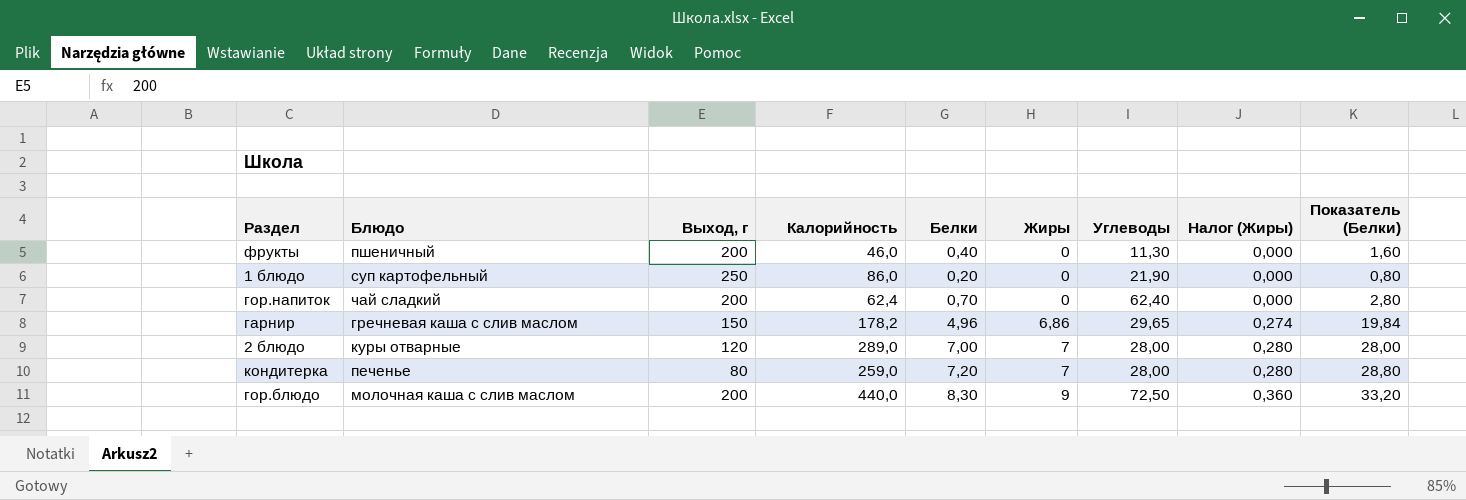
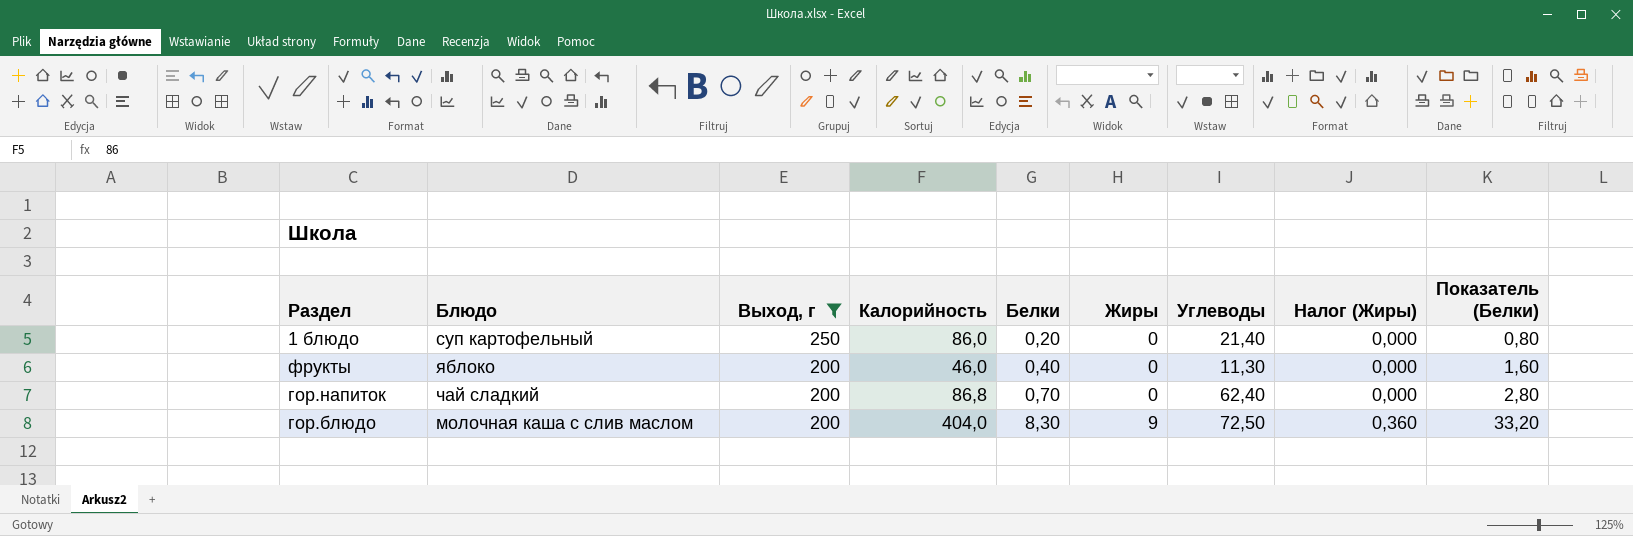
filter: none -> Выход, г >= 200
row order: Жиры ascending -> Выход, г descending
1 блюдо | Углеводы: 21,90 -> 21,40
фрукты | Блюдо: пшеничный -> яблоко
гор.напиток | Калорийность: 62,4 -> 86,8
гор.блюдо | Калорийность: 440,0 -> 404,0

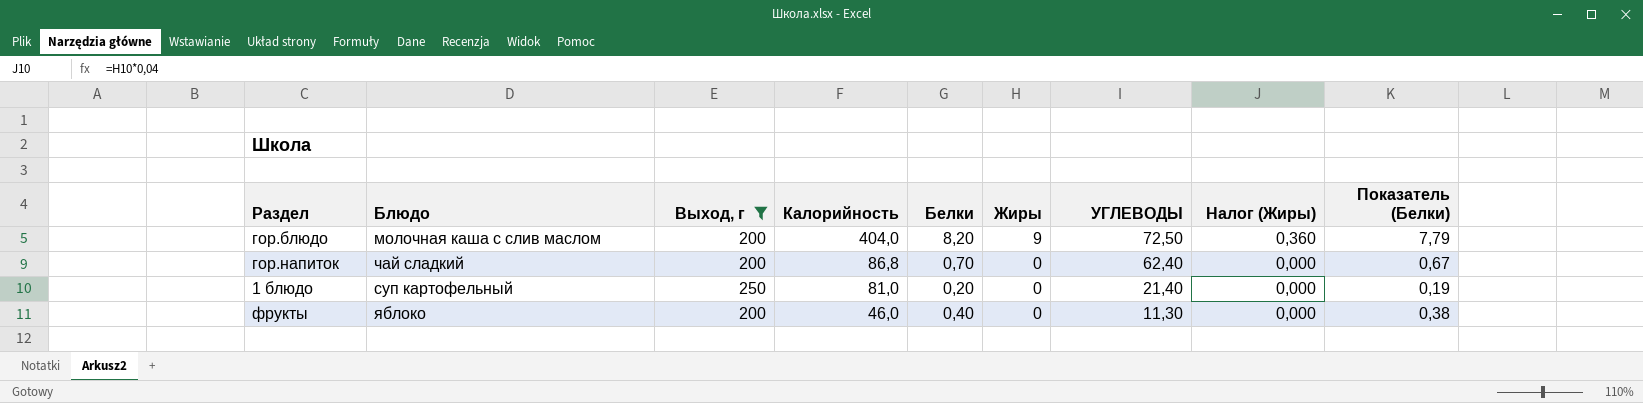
row order: Выход, г descending -> Калорийность descending
column name: Углеводы -> УГЛЕВОДЫ
column Показатель (Белки) | formula: [Белки] * 4 -> [Белки] * 0,95
гор.блюдо | Белки: 8,30 -> 8,20
1 блюдо | Калорийность: 86,0 -> 81,0

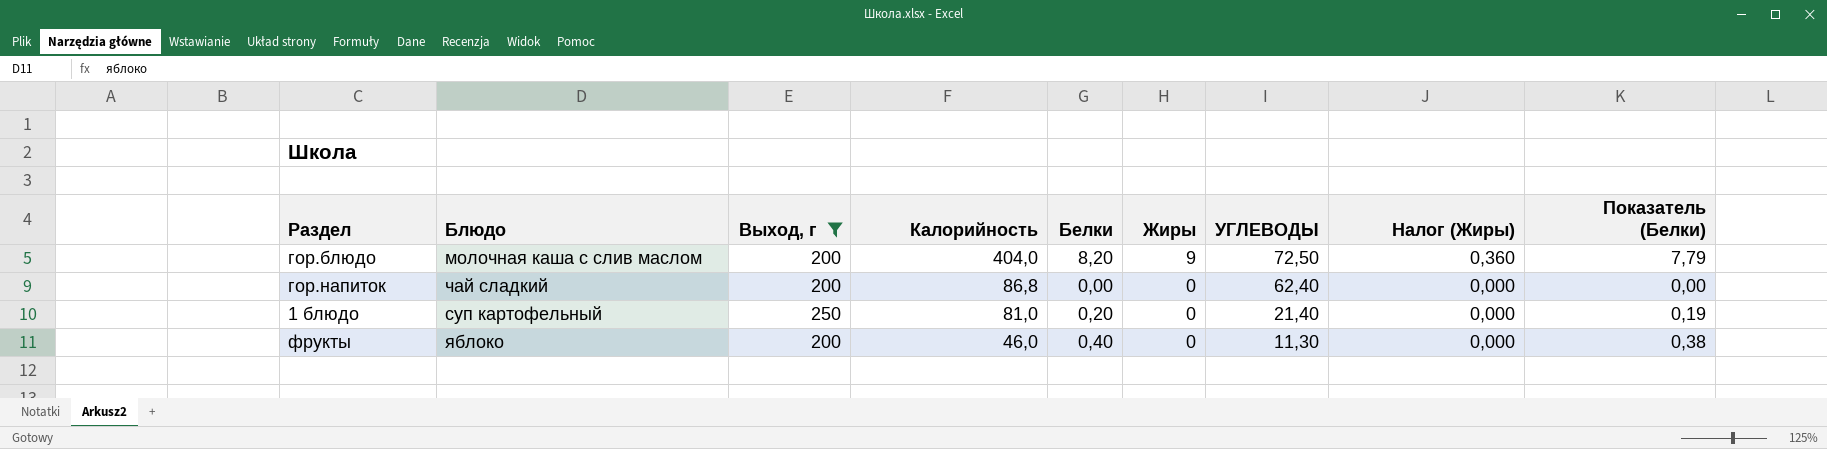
гор.напиток | Белки: 0,70 -> 0,00
гор.напиток | Показатель (Белки): 0,67 -> 0,00

